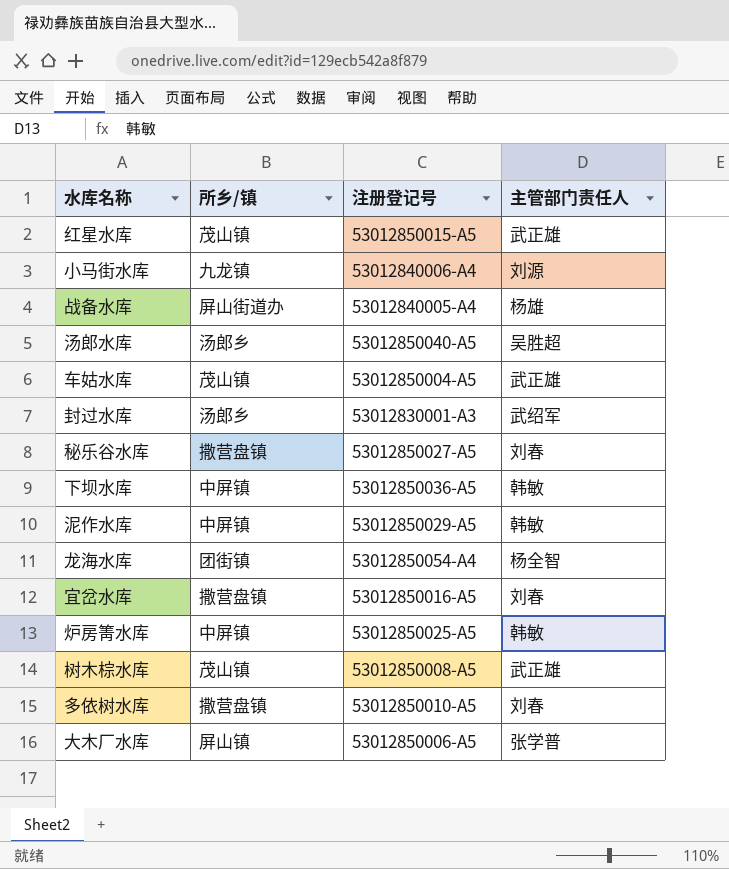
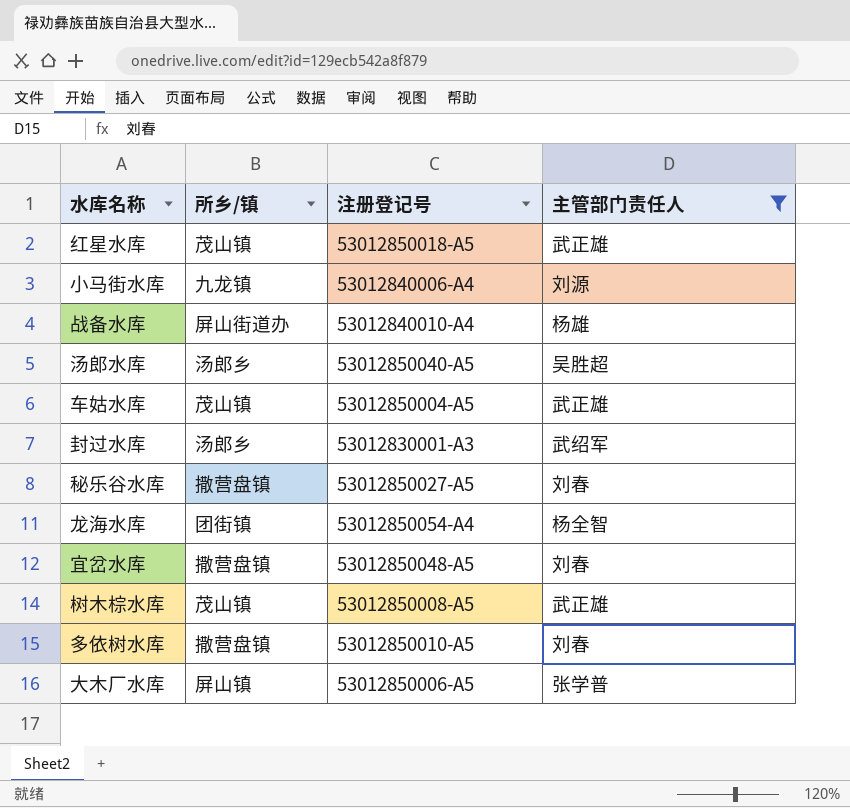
filter: none -> 主管部门责任人 != 韩敏
红星水库 | 注册登记号: 53012850015-A5 -> 53012850018-A5
战备水库 | 注册登记号: 53012840005-A4 -> 53012840010-A4
宜岔水库 | 注册登记号: 53012850016-A5 -> 53012850048-A5

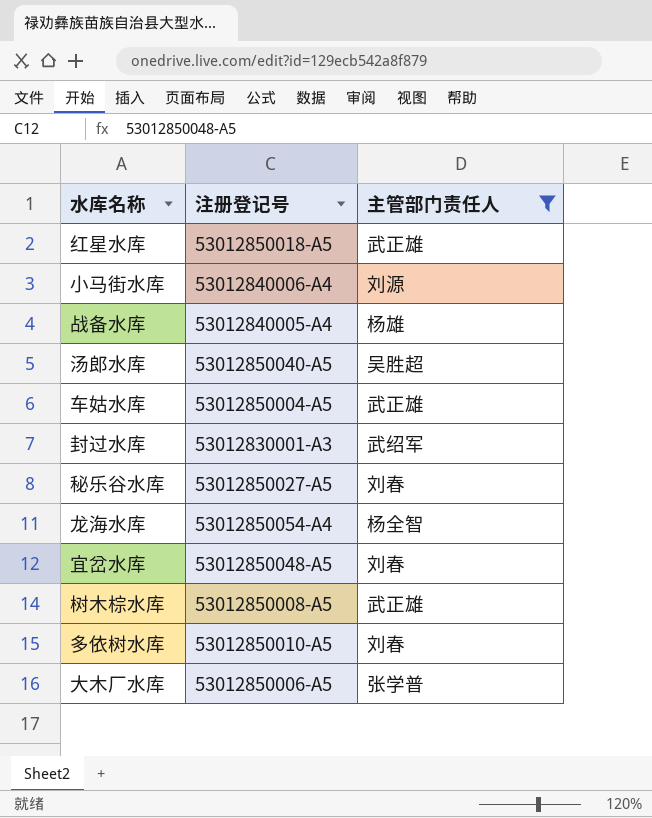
column 所乡/镇 | position: 2 -> none
战备水库 | 注册登记号: 53012840010-A4 -> 53012840005-A4

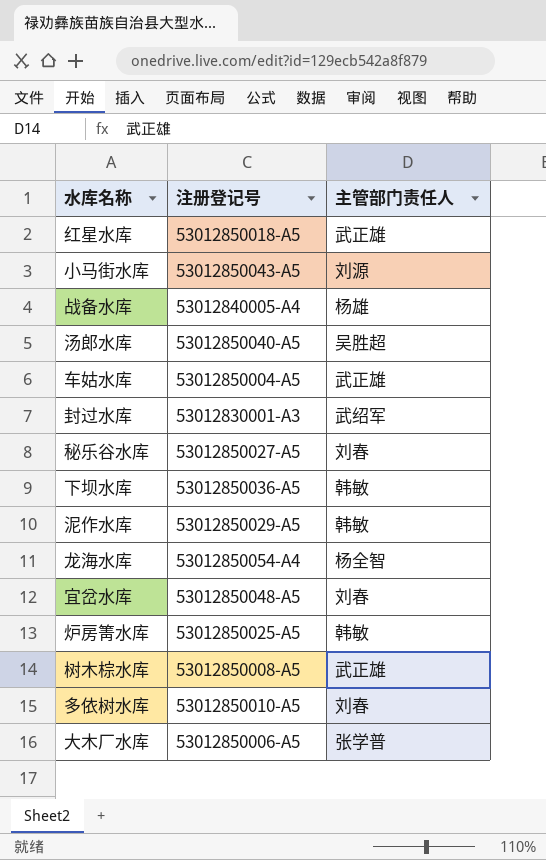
filter: 主管部门责任人 != 韩敏 -> none
小马街水库 | 注册登记号: 53012840006-A4 -> 53012850043-A5

